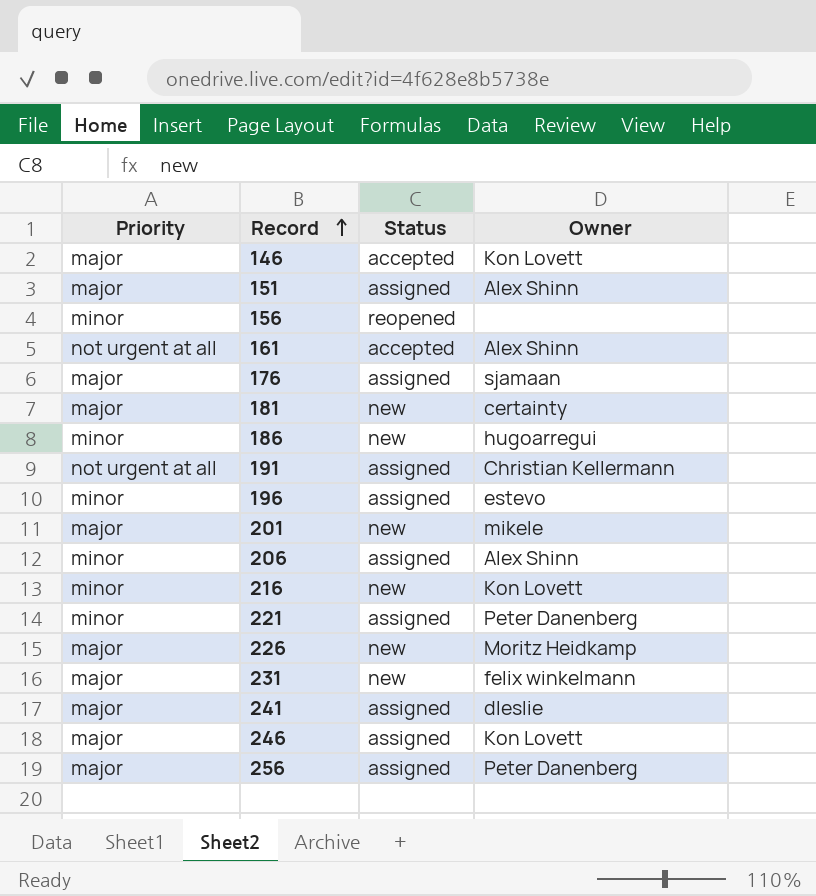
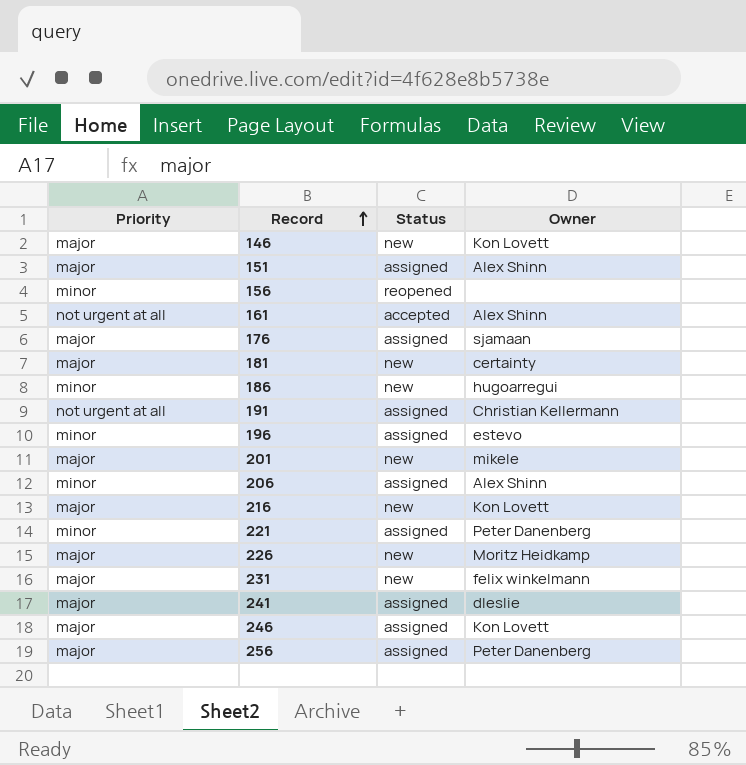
146 | Status: accepted -> new
216 | Priority: minor -> major

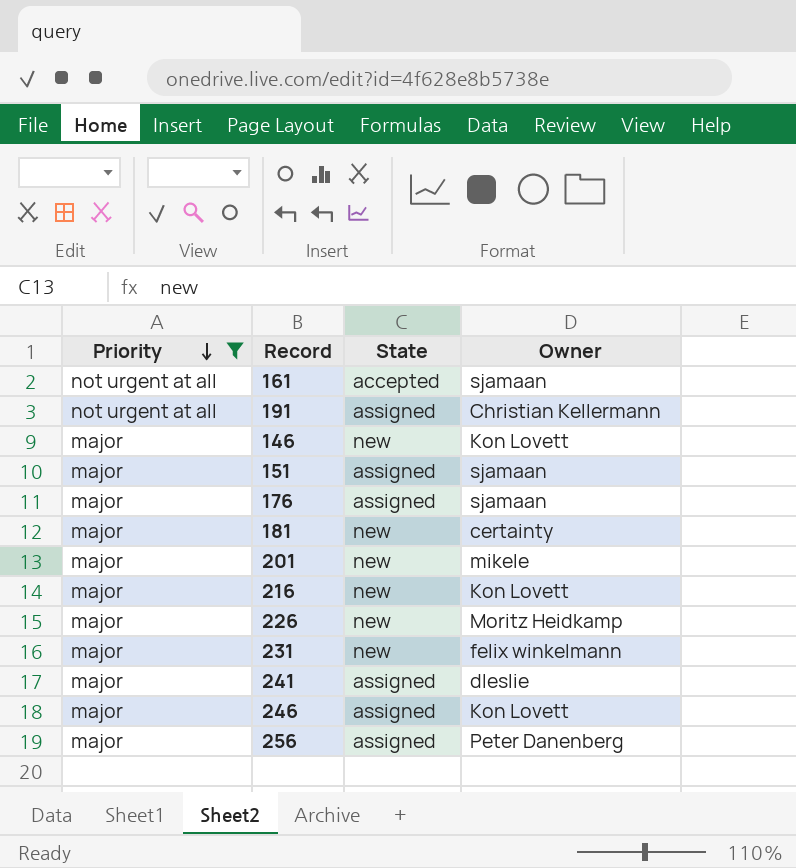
filter: none -> Priority != minor
row order: Record ascending -> Priority descending
column name: Status -> State
161 | Owner: Alex Shinn -> sjamaan
151 | Owner: Alex Shinn -> sjamaan

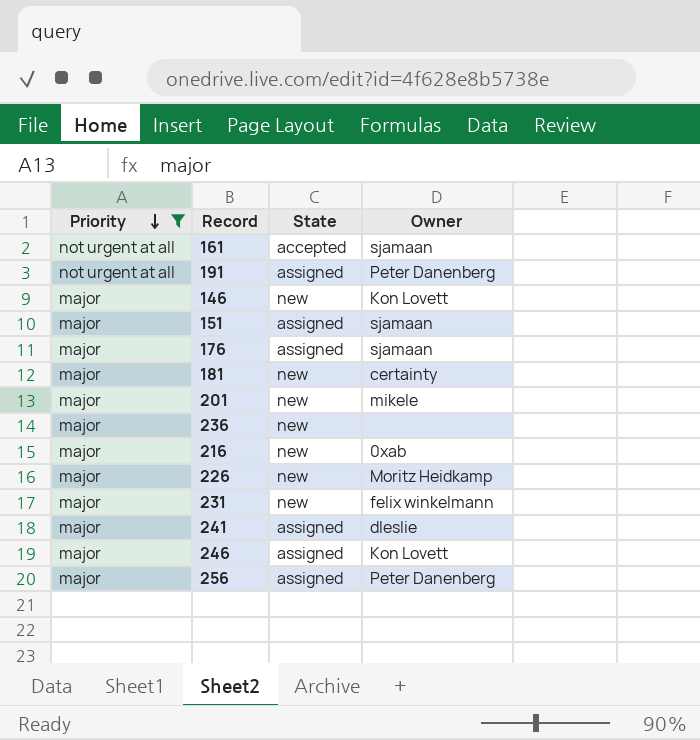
191 | Owner: Christian Kellermann -> Peter Danenberg
row 236: none -> major | new | none
216 | Owner: Kon Lovett -> 0xab

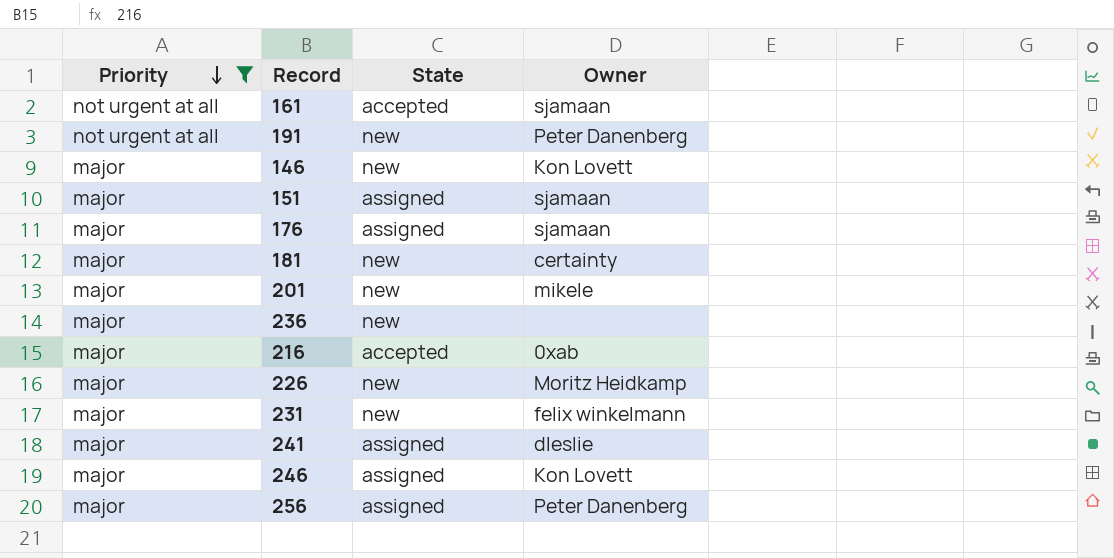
191 | State: assigned -> new
216 | State: new -> accepted

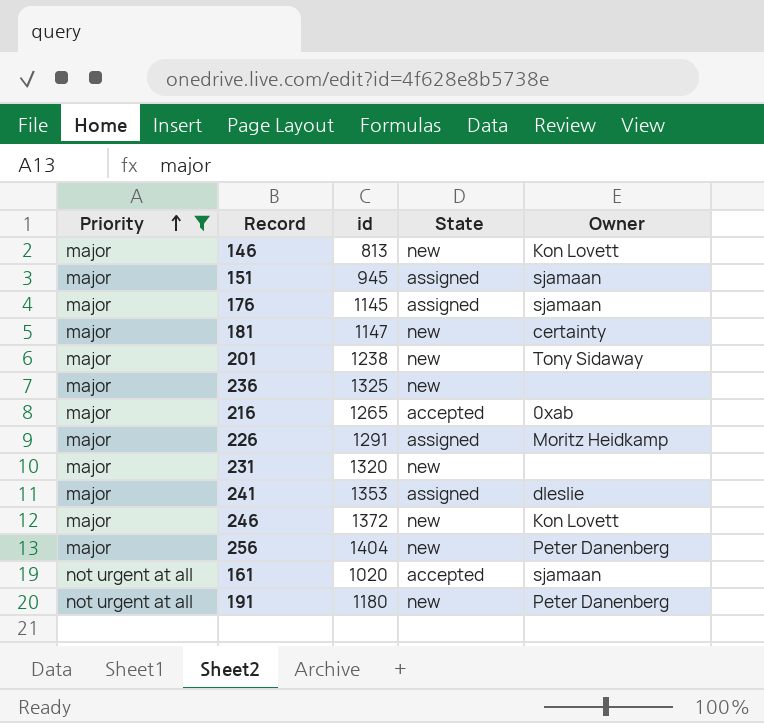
row order: Priority descending -> Priority ascending
column id | position: none -> 3
201 | Owner: mikele -> Tony Sidaway
226 | State: new -> assigned
231 | Owner: felix winkelmann -> none
246 | State: assigned -> new
256 | State: assigned -> new

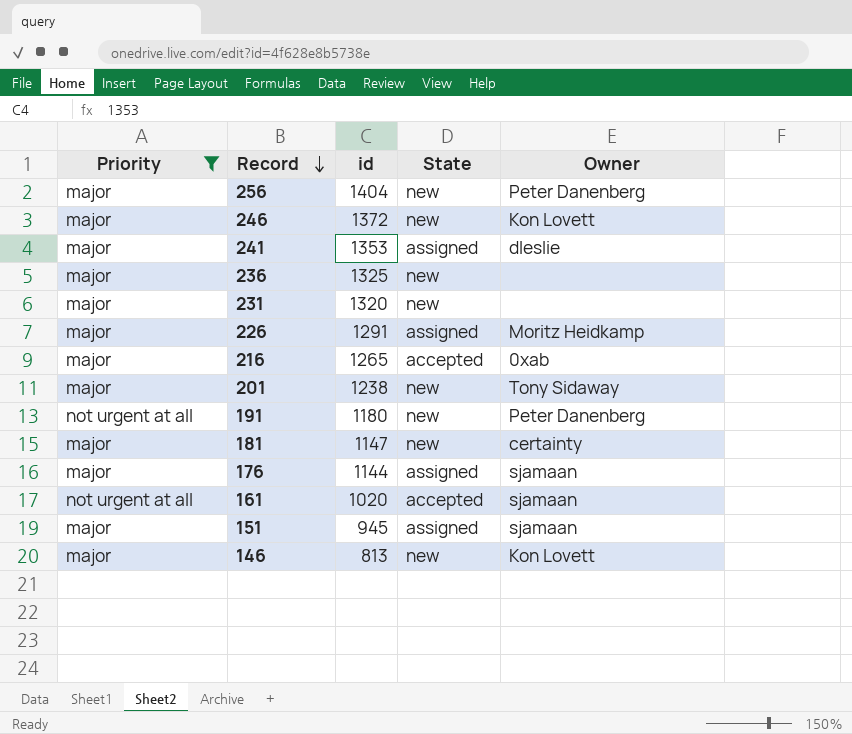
row order: Priority ascending -> Record descending
176 | id: 1145 -> 1144

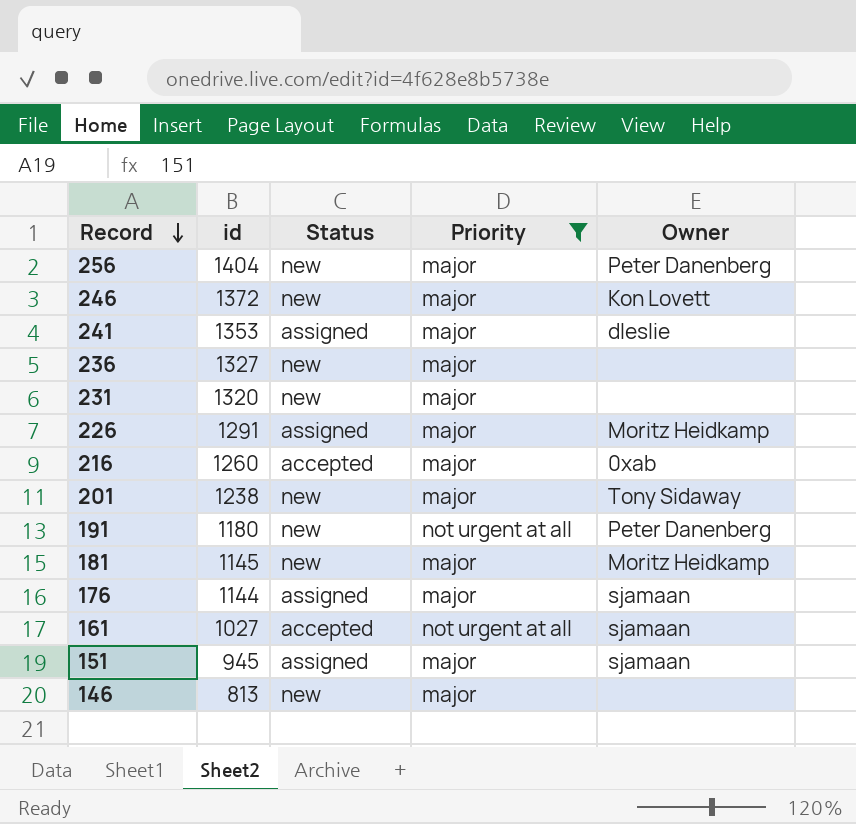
column name: State -> Status
column Priority | position: 1 -> 4
236 | id: 1325 -> 1327
216 | id: 1265 -> 1260
181 | id: 1147 -> 1145
181 | Owner: certainty -> Moritz Heidkamp
161 | id: 1020 -> 1027
146 | Owner: Kon Lovett -> none

